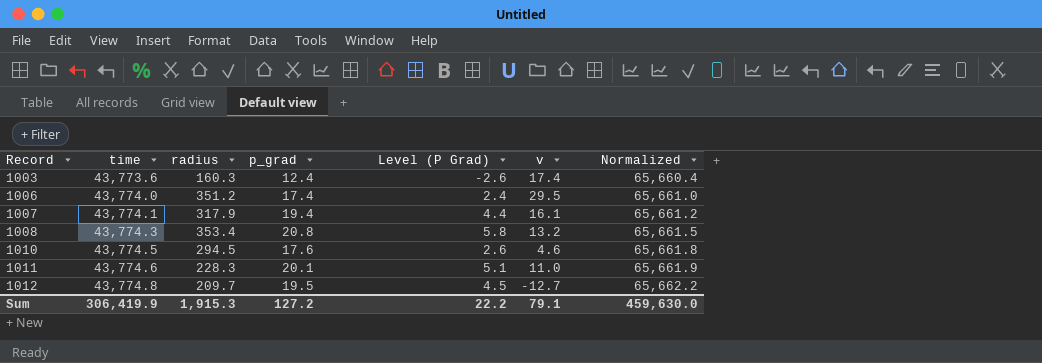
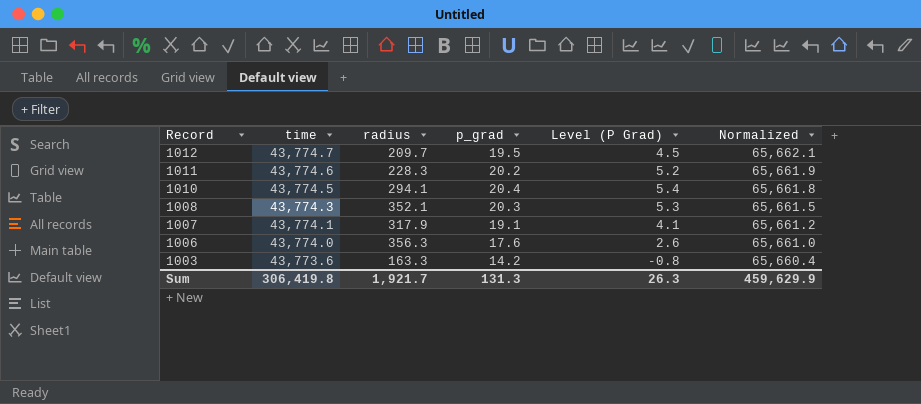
row order: Record ascending -> Record descending
column v | position: 6 -> none
1012 | time: 43,774.8 -> 43,774.7
1012 | Normalized: 65,662.2 -> 65,662.1
1011 | p_grad: 20.1 -> 20.2
1011 | Level (P Grad): 5.1 -> 5.2
1010 | radius: 294.5 -> 294.1
1010 | p_grad: 17.6 -> 20.4
1010 | Level (P Grad): 2.6 -> 5.4
1008 | radius: 353.4 -> 352.1
1008 | p_grad: 20.8 -> 20.3
1008 | Level (P Grad): 5.8 -> 5.3
1007 | p_grad: 19.4 -> 19.1
1007 | Level (P Grad): 4.4 -> 4.1
1006 | radius: 351.2 -> 356.3
1006 | p_grad: 17.4 -> 17.6
1006 | Level (P Grad): 2.4 -> 2.6
1003 | radius: 160.3 -> 163.3
1003 | p_grad: 12.4 -> 14.2
1003 | Level (P Grad): -2.6 -> -0.8
Sum | time: 306,419.9 -> 306,419.8
Sum | radius: 1,915.3 -> 1,921.7
Sum | p_grad: 127.2 -> 131.3
Sum | Level (P Grad): 22.2 -> 26.3
Sum | Normalized: 459,630.0 -> 459,629.9

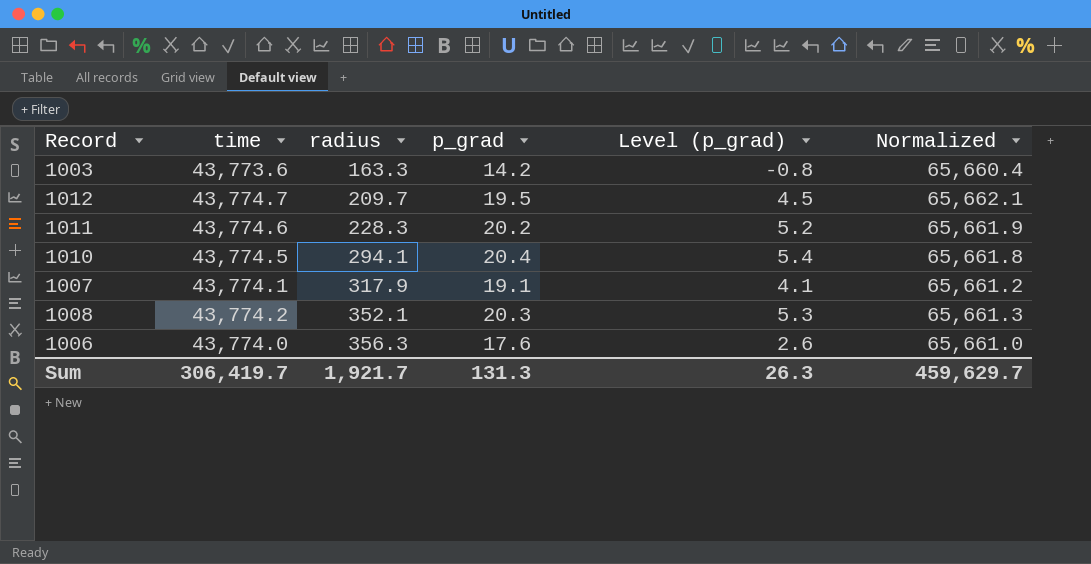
row order: Record descending -> radius ascending
column name: Level (P Grad) -> Level (p_grad)
1008 | time: 43,774.3 -> 43,774.2
1008 | Normalized: 65,661.5 -> 65,661.3
Sum | time: 306,419.8 -> 306,419.7
Sum | Normalized: 459,629.9 -> 459,629.7

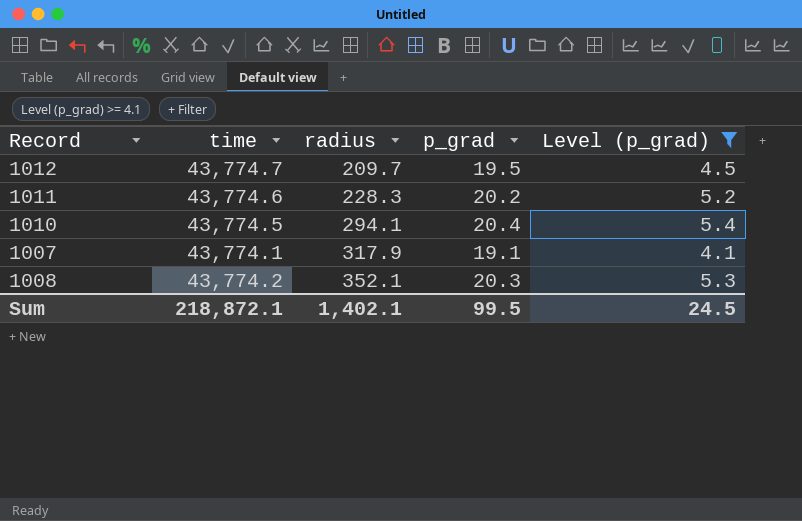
filter: none -> Level (p_grad) >= 4.1
column Normalized | formula: [time] * 1.5 -> none
Sum | time: 306,419.7 -> 218,872.1
Sum | radius: 1,921.7 -> 1,402.1
Sum | p_grad: 131.3 -> 99.5
Sum | Level (p_grad): 26.3 -> 24.5

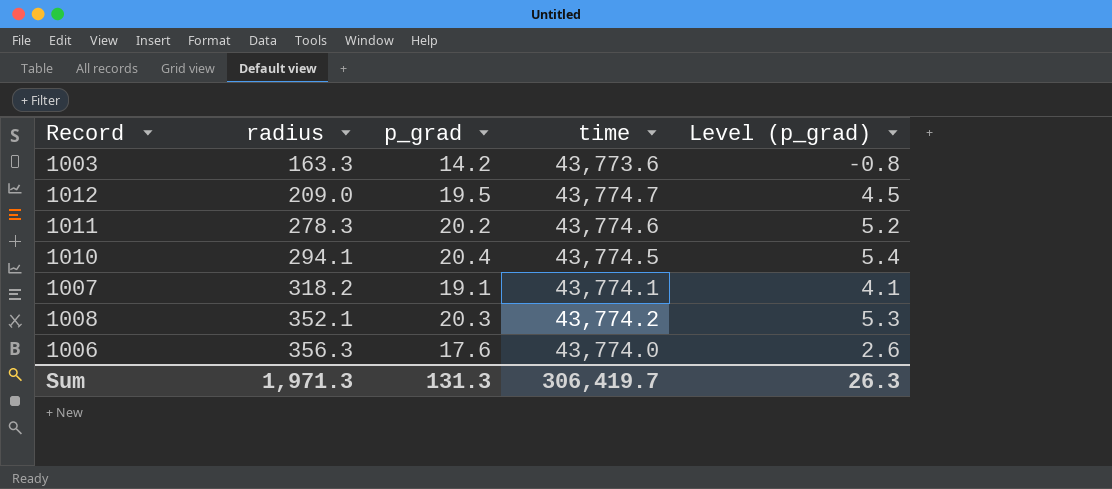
filter: Level (p_grad) >= 4.1 -> none
column time | position: 2 -> 4
1012 | radius: 209.7 -> 209.0
1011 | radius: 228.3 -> 278.3
1007 | radius: 317.9 -> 318.2
Sum | radius: 1,402.1 -> 1,971.3
Sum | p_grad: 99.5 -> 131.3
Sum | time: 218,872.1 -> 306,419.7
Sum | Level (p_grad): 24.5 -> 26.3

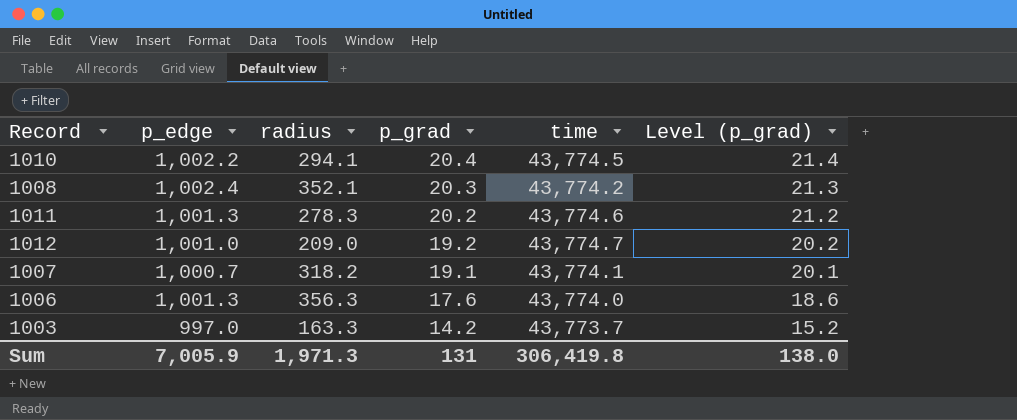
row order: radius ascending -> p_grad descending
column p_edge | position: none -> 2
column Level (p_grad) | formula: [p_grad] - 15 -> [p_grad] + 1
1012 | p_grad: 19.5 -> 19.2
1003 | time: 43,773.6 -> 43,773.7
Sum | p_grad: 131.3 -> 131
Sum | time: 306,419.7 -> 306,419.8
Sum | Level (p_grad): 26.3 -> 138.0

